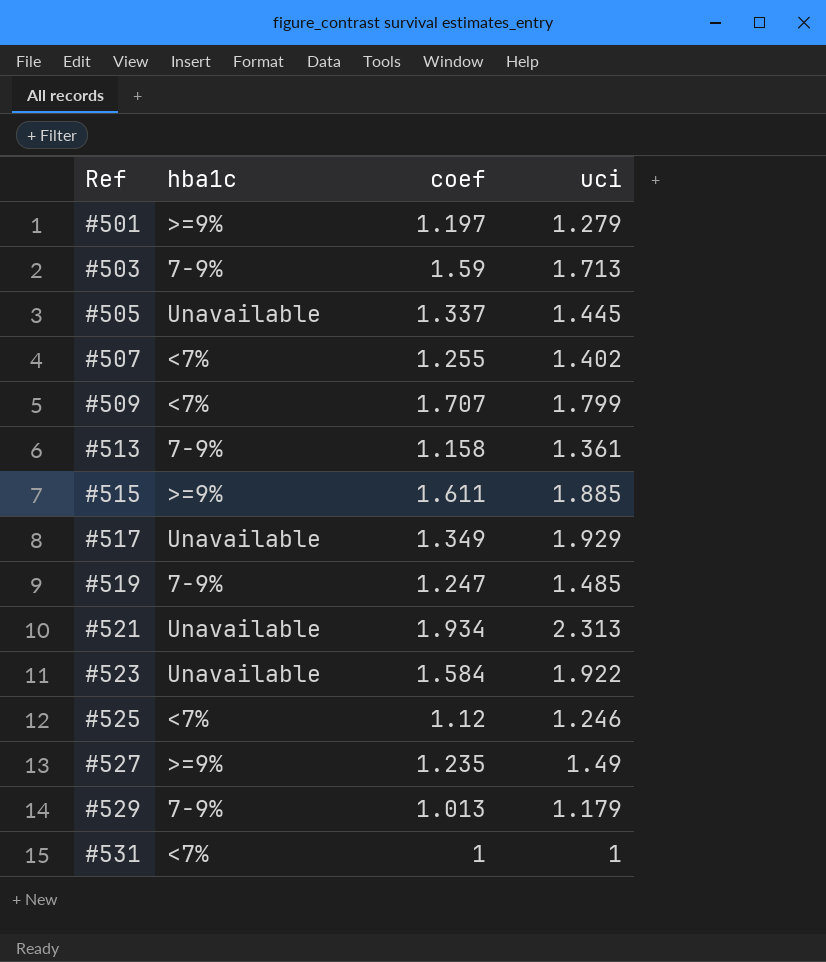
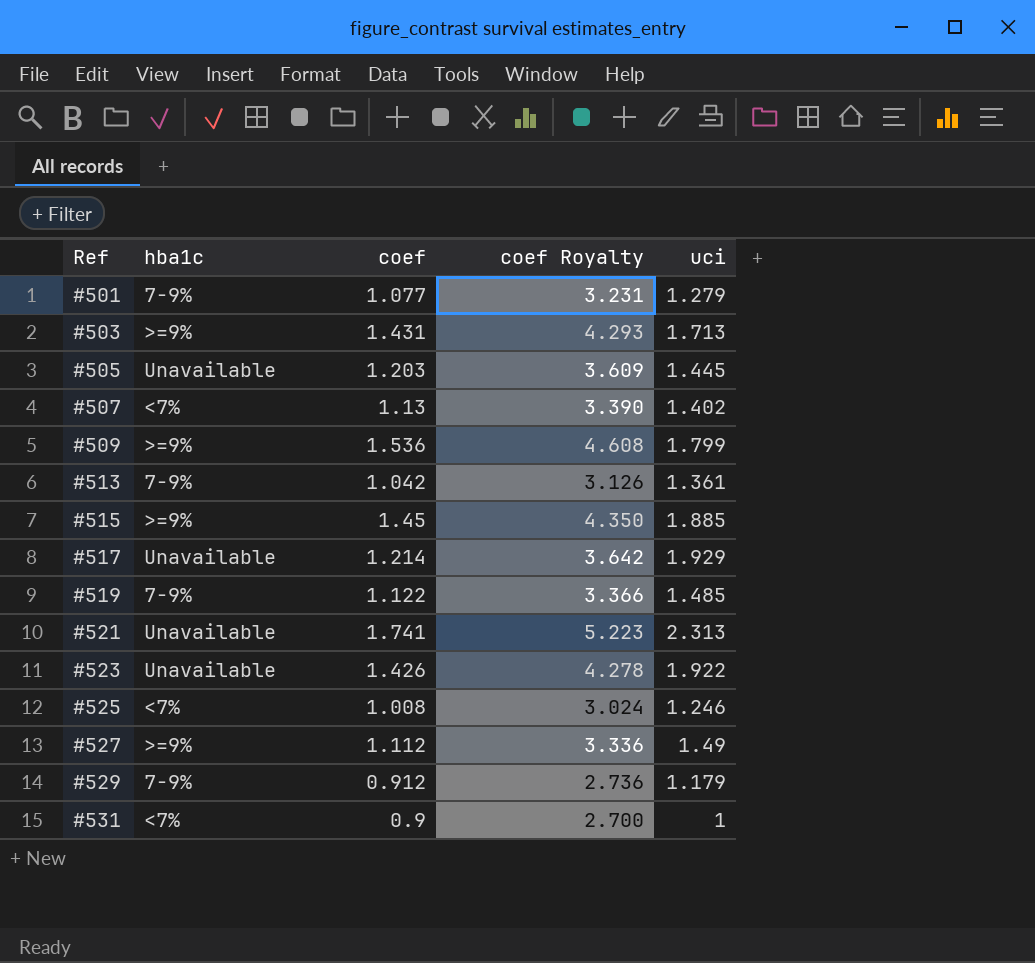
column coef Royalty | formula: none -> [coef] * 3
#501 | hba1c: >=9% -> 7-9%
#501 | coef: 1.197 -> 1.077
#503 | hba1c: 7-9% -> >=9%
#503 | coef: 1.59 -> 1.431
#505 | coef: 1.337 -> 1.203
#507 | coef: 1.255 -> 1.13
#509 | hba1c: <7% -> >=9%
#509 | coef: 1.707 -> 1.536
#513 | coef: 1.158 -> 1.042
#515 | coef: 1.611 -> 1.45
#517 | coef: 1.349 -> 1.214
#519 | coef: 1.247 -> 1.122
#521 | coef: 1.934 -> 1.741
#523 | coef: 1.584 -> 1.426
#525 | coef: 1.12 -> 1.008
#527 | coef: 1.235 -> 1.112
#529 | coef: 1.013 -> 0.912
#531 | coef: 1 -> 0.9

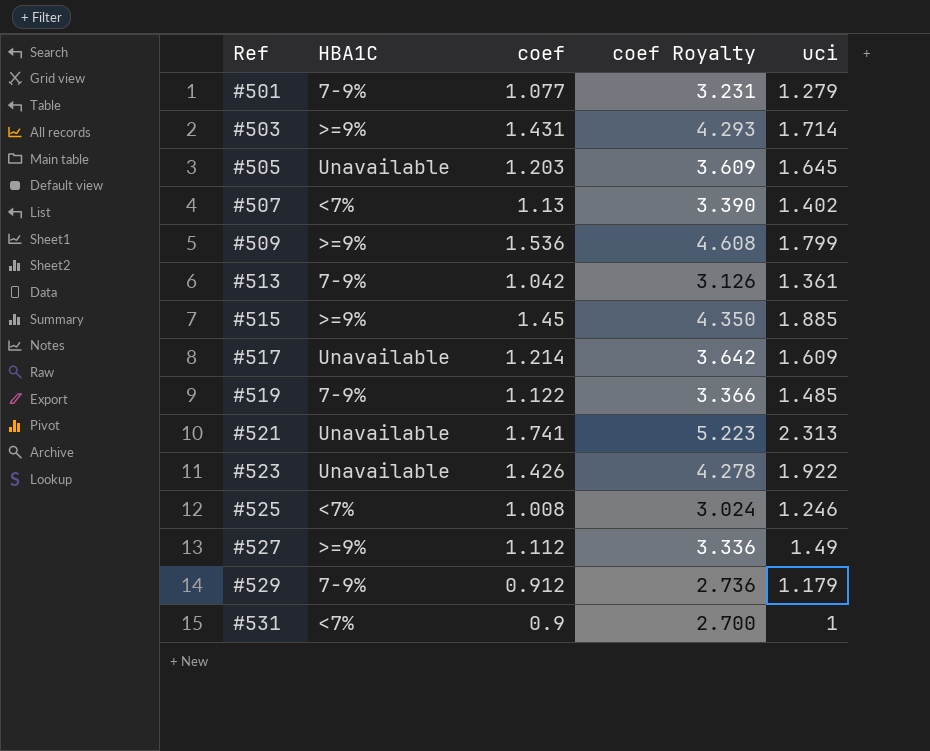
column name: hba1c -> HBA1C
#503 | uci: 1.713 -> 1.714
#505 | uci: 1.445 -> 1.645
#517 | uci: 1.929 -> 1.609

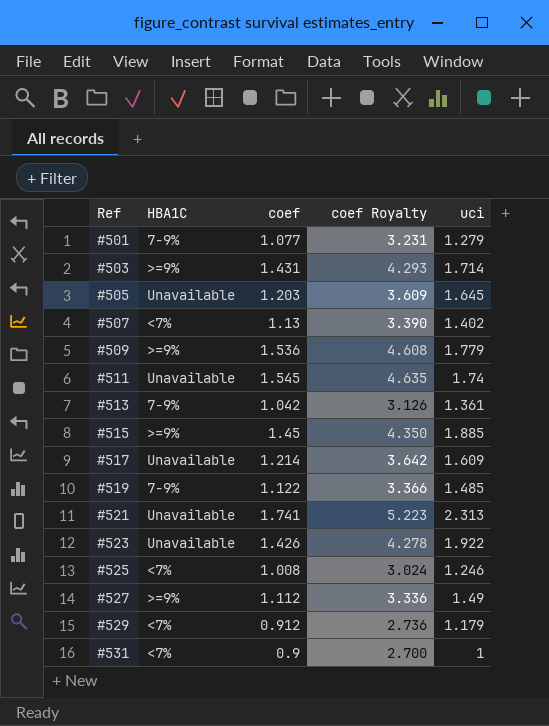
#509 | uci: 1.799 -> 1.779
row #511: none -> Unavailable | 1.545 | 4.635 | 1.74
#529 | HBA1C: 7-9% -> <7%

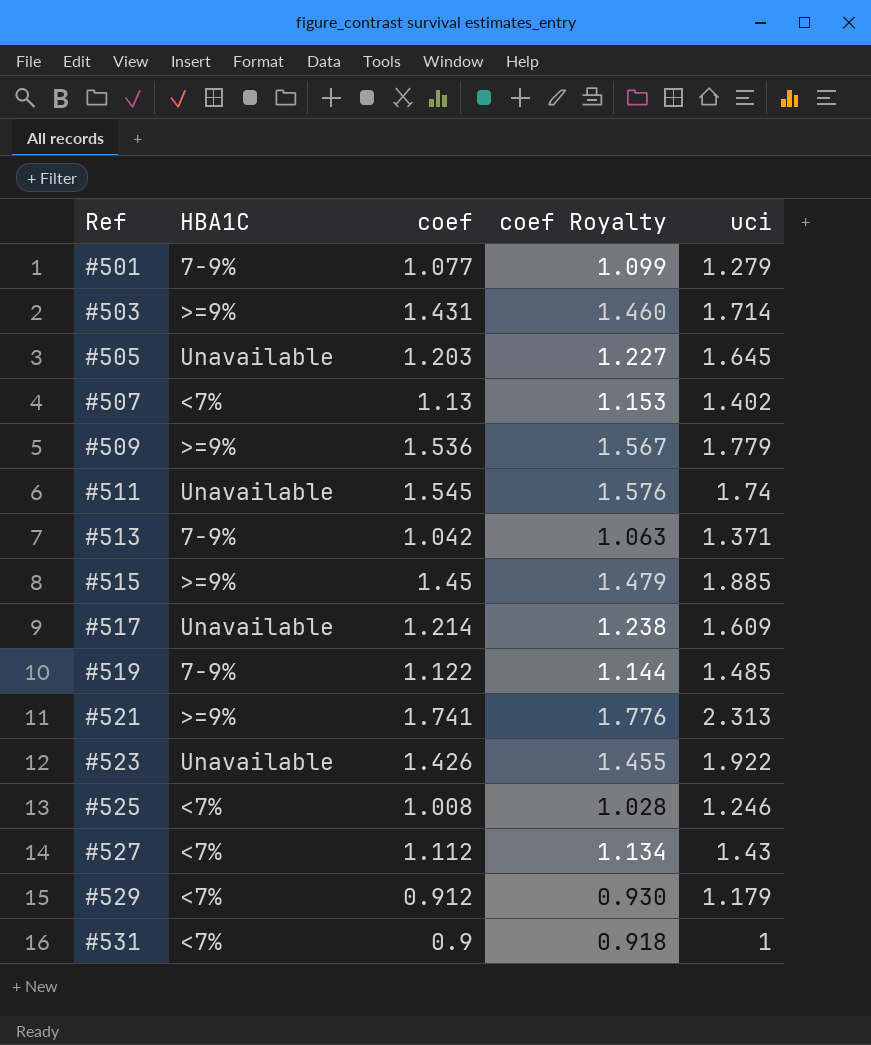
column coef Royalty | formula: [coef] * 3 -> [coef] * 1.02
#513 | uci: 1.361 -> 1.371
#521 | HBA1C: Unavailable -> >=9%
#527 | HBA1C: >=9% -> <7%
#527 | uci: 1.49 -> 1.43

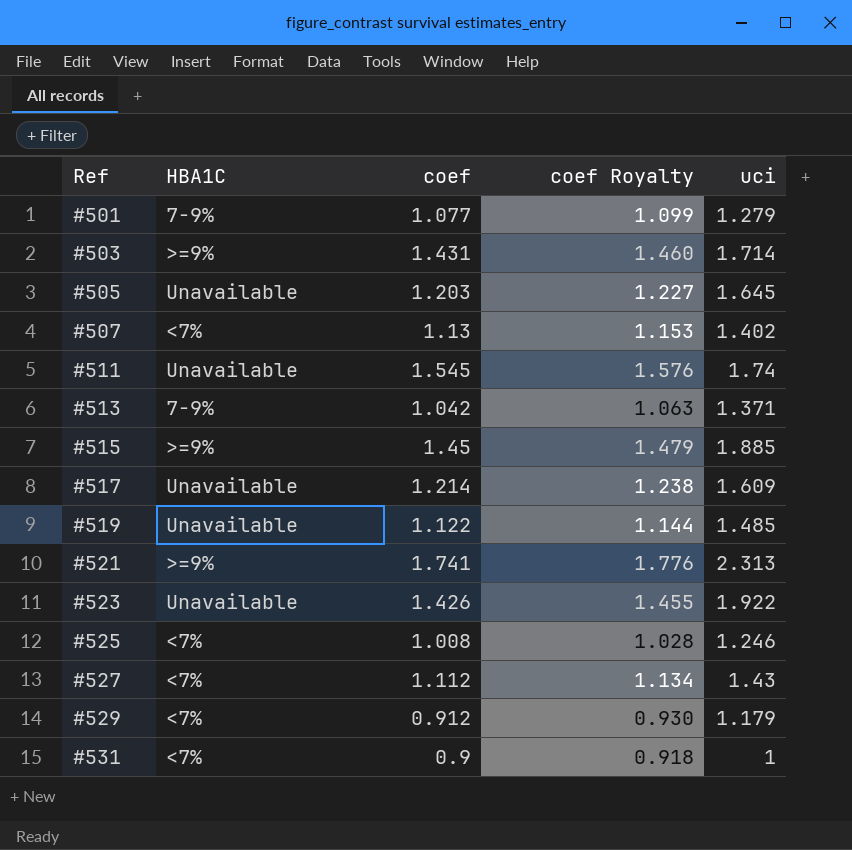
row #509: >=9% | 1.536 | 1.567 | 1.779 -> none
#519 | HBA1C: 7-9% -> Unavailable

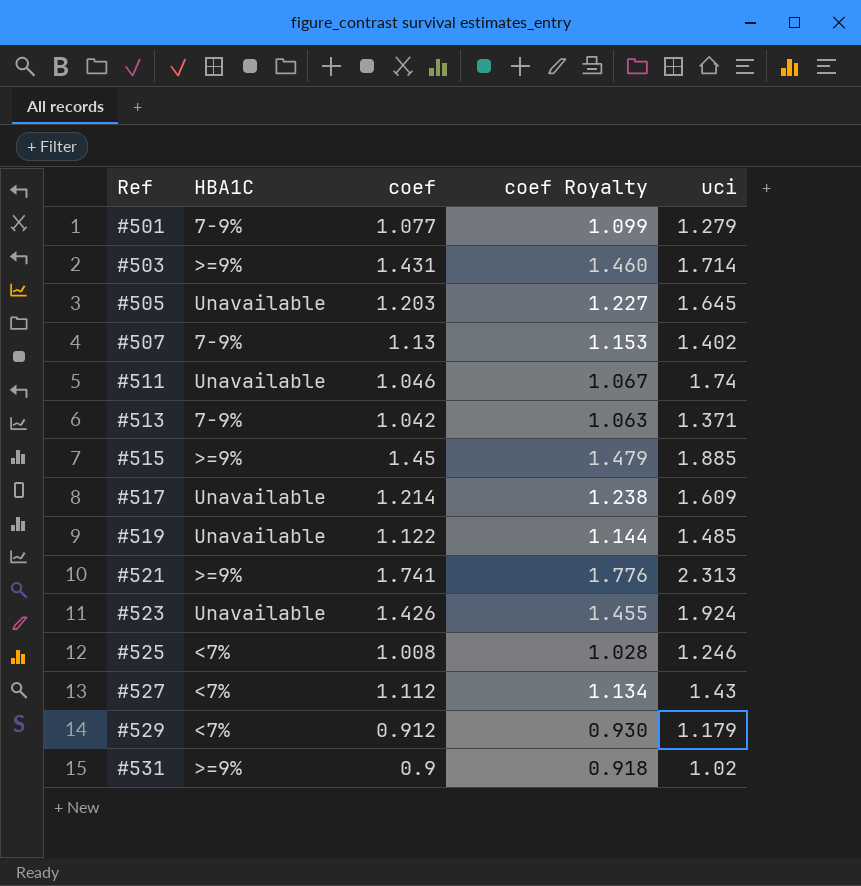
#507 | HBA1C: <7% -> 7-9%
#511 | coef: 1.545 -> 1.046
#511 | coef Royalty: 1.576 -> 1.067
#523 | uci: 1.922 -> 1.924
#531 | HBA1C: <7% -> >=9%
#531 | uci: 1 -> 1.02

